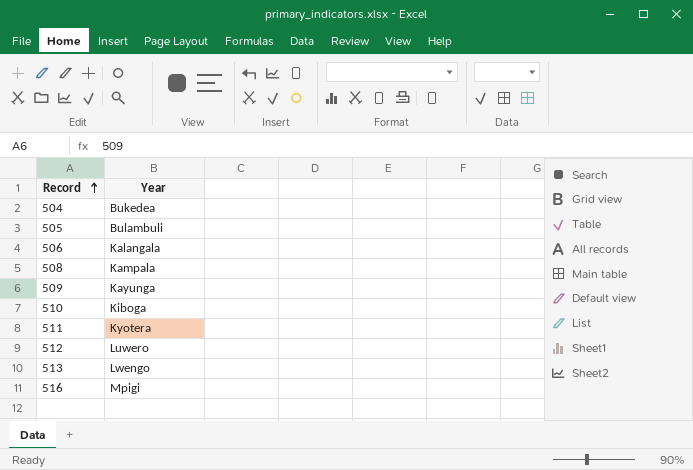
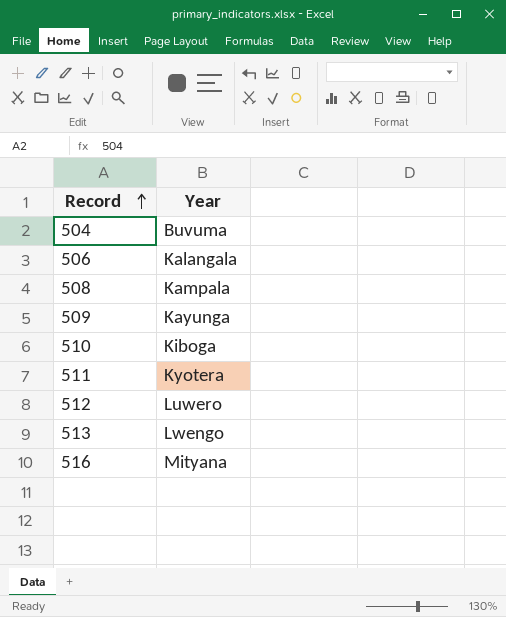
row 505: Bulambuli -> none
504 | Year: Bukedea -> Buvuma
516 | Year: Mpigi -> Mityana

